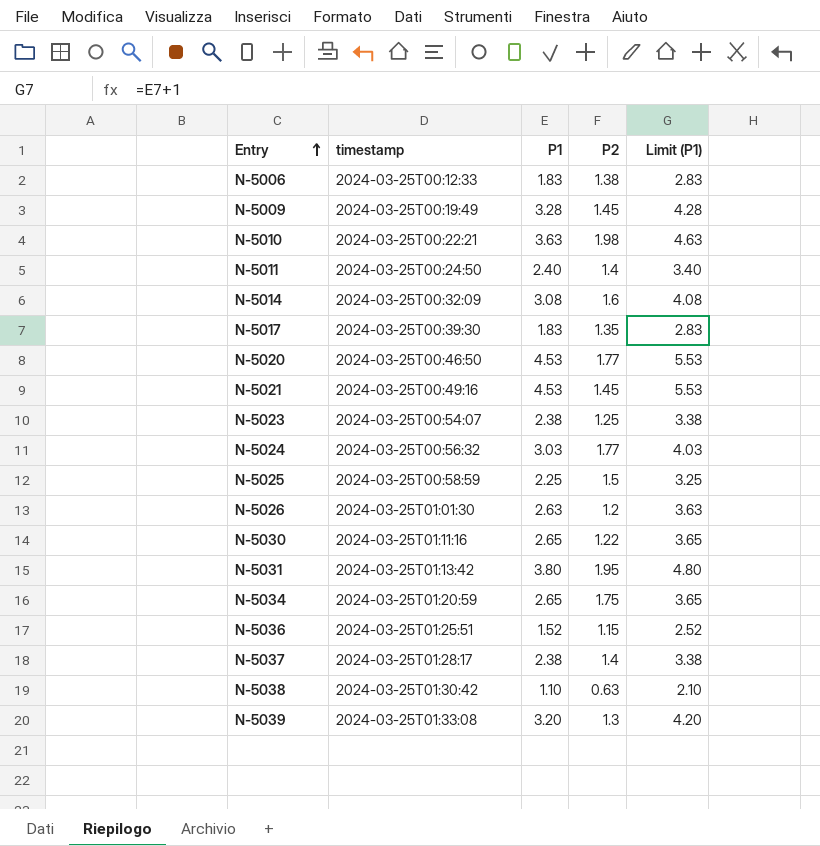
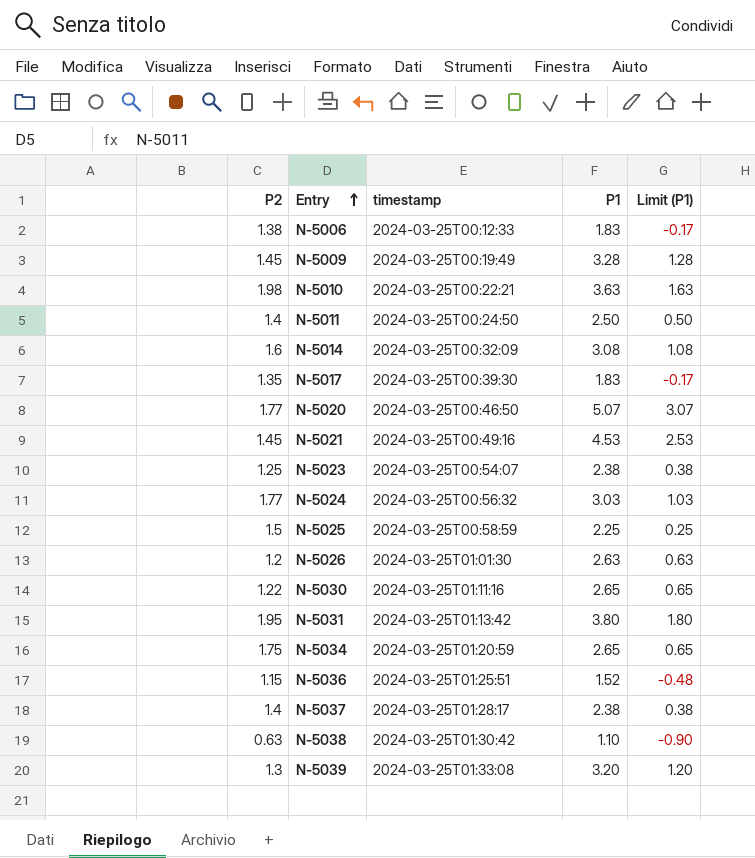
column P2 | position: 4 -> 1
column Limit (P1) | formula: [P1] + 1 -> [P1] - 2
N-5011 | P1: 2.40 -> 2.50
N-5020 | P1: 4.53 -> 5.07

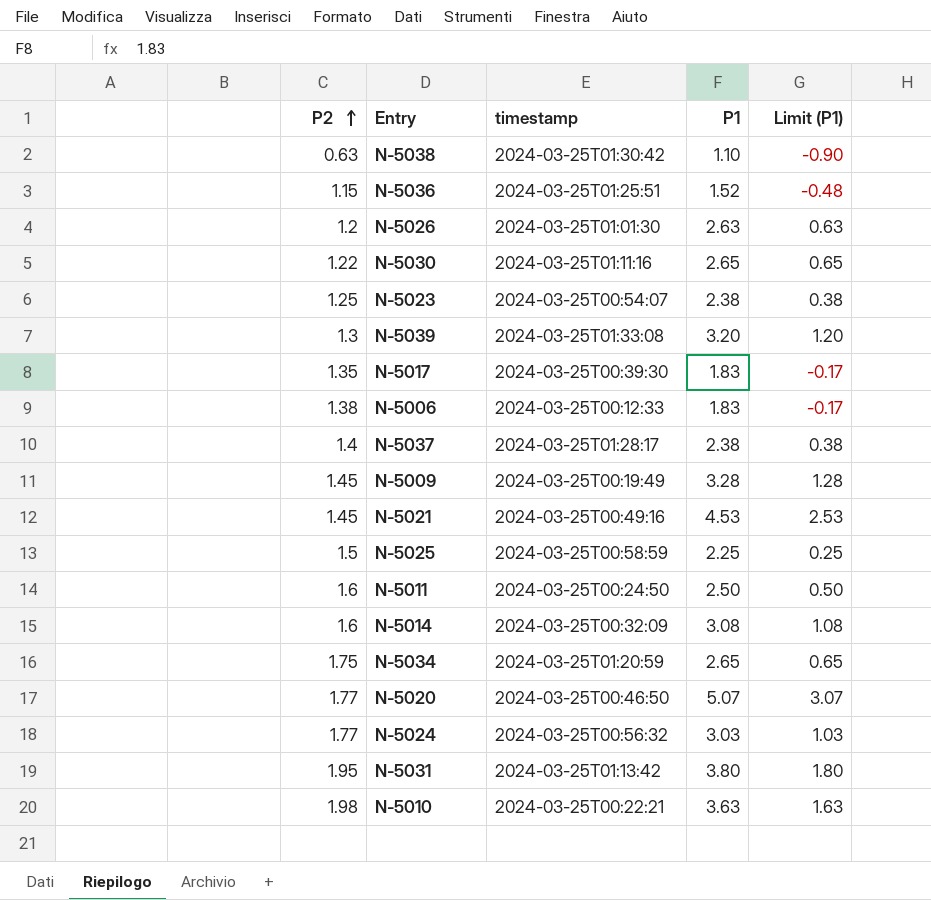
row order: Entry ascending -> P2 ascending
N-5011 | P2: 1.4 -> 1.6

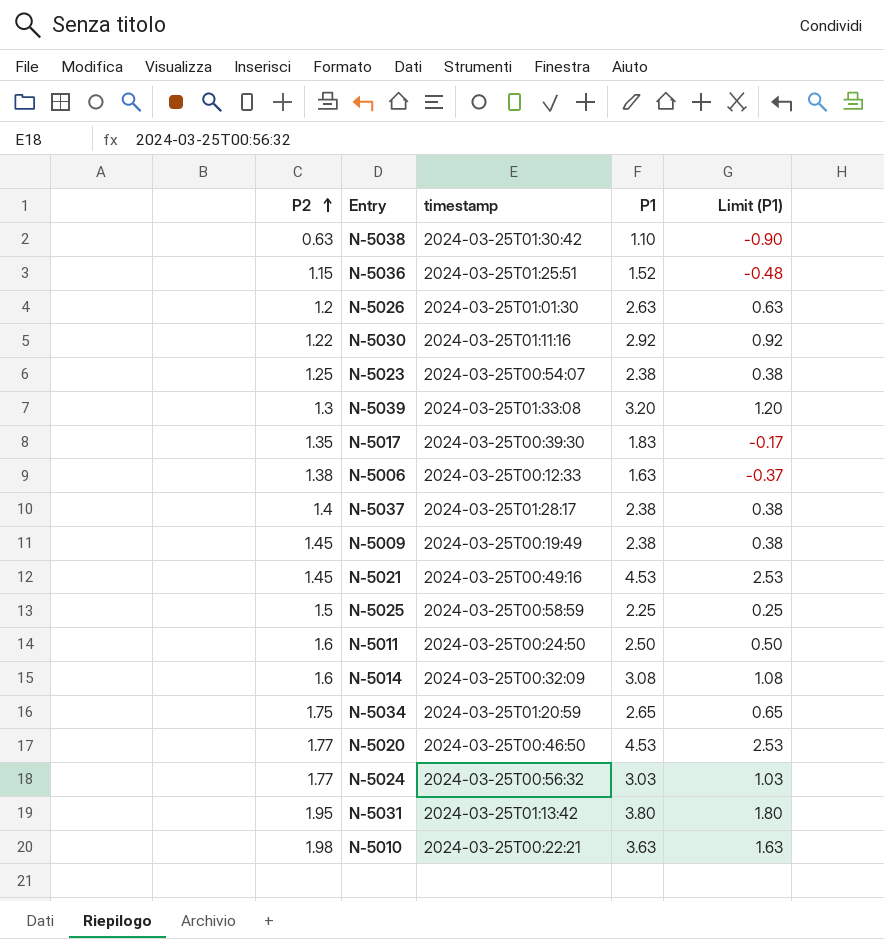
N-5030 | P1: 2.65 -> 2.92
N-5030 | Limit (P1): 0.65 -> 0.92
N-5006 | P1: 1.83 -> 1.63
N-5006 | Limit (P1): -0.17 -> -0.37
N-5009 | P1: 3.28 -> 2.38
N-5009 | Limit (P1): 1.28 -> 0.38
N-5020 | P1: 5.07 -> 4.53
N-5020 | Limit (P1): 3.07 -> 2.53

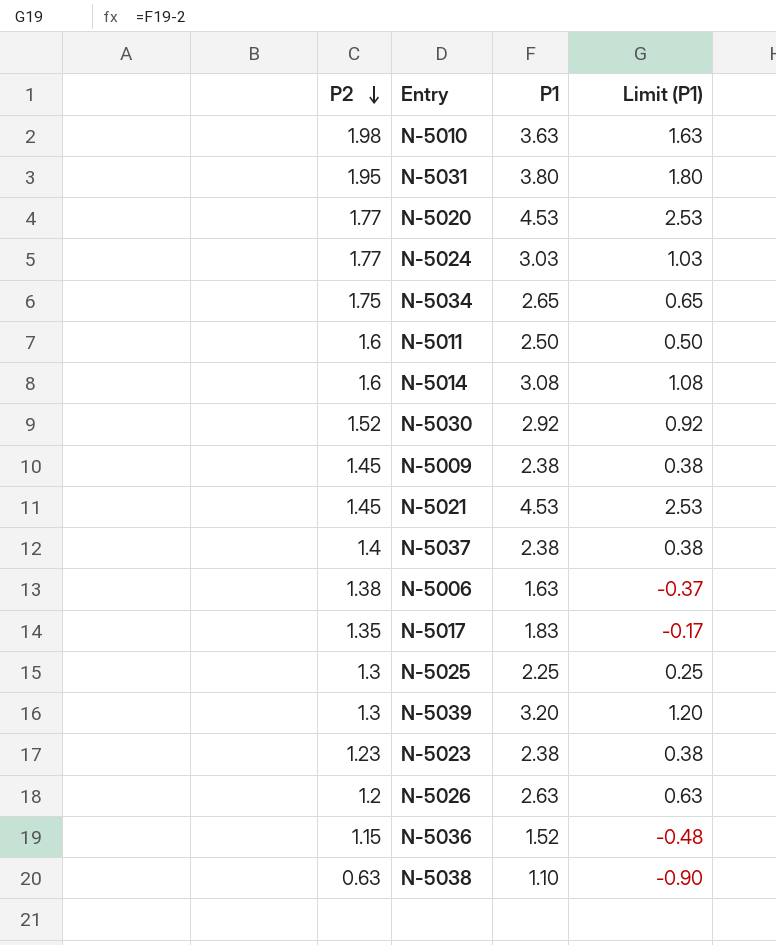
row order: P2 ascending -> P2 descending
column timestamp | position: 3 -> none
N-5030 | P2: 1.22 -> 1.52
N-5025 | P2: 1.5 -> 1.3
N-5023 | P2: 1.25 -> 1.23

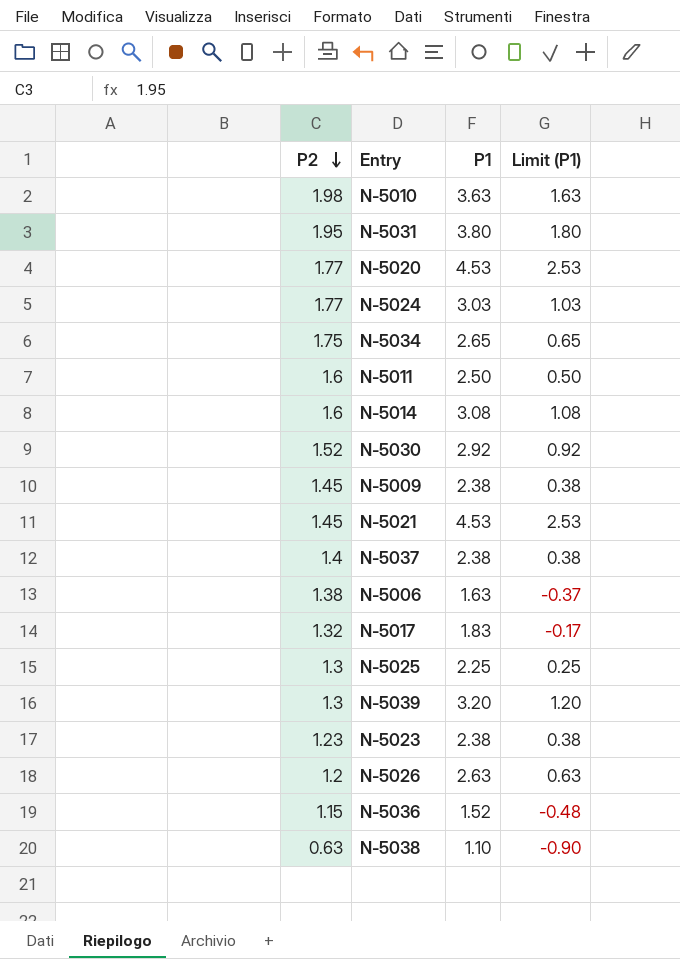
N-5017 | P2: 1.35 -> 1.32

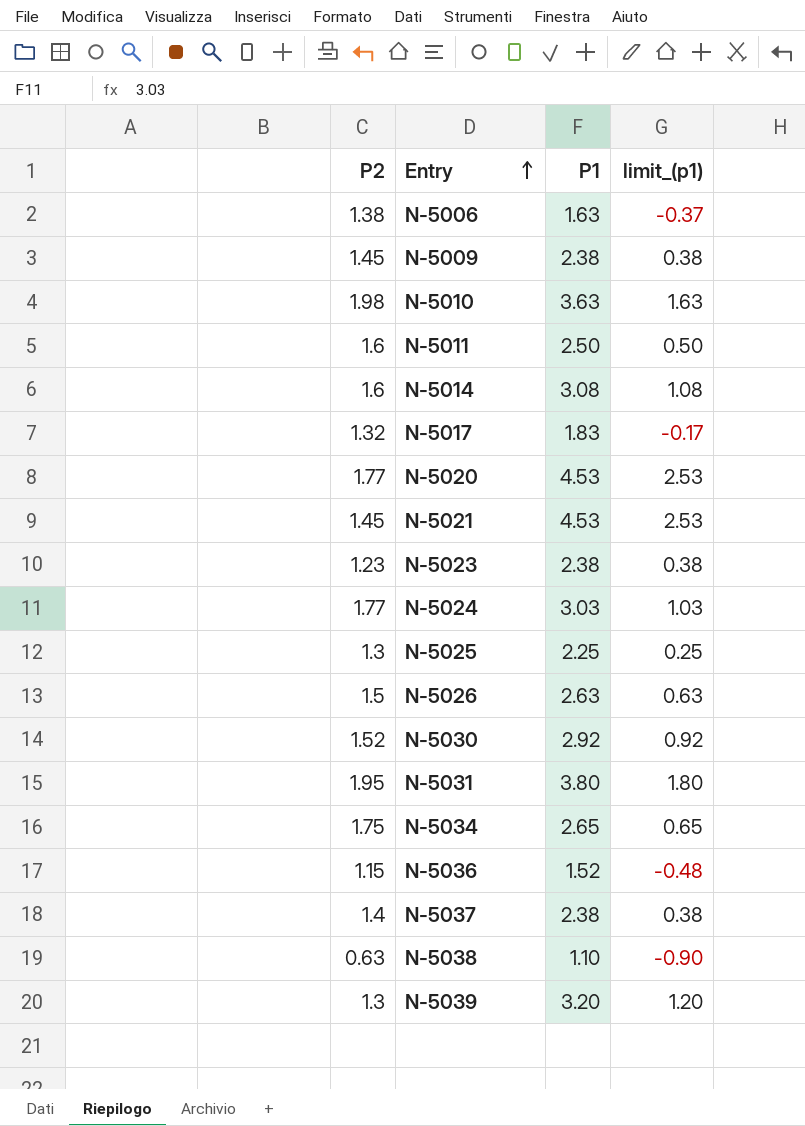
row order: P2 descending -> Entry ascending
column name: Limit (P1) -> limit_(p1)
N-5026 | P2: 1.2 -> 1.5

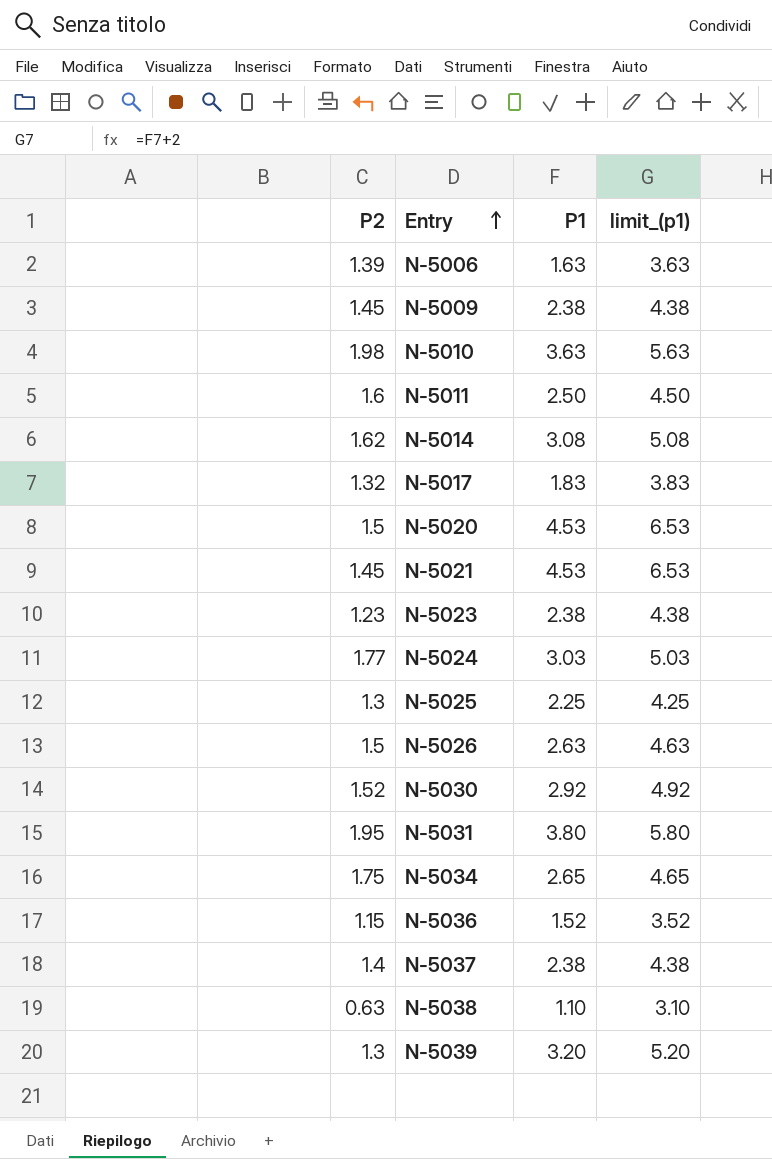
column limit_(p1) | formula: [P1] - 2 -> [P1] + 2
N-5006 | P2: 1.38 -> 1.39
N-5014 | P2: 1.6 -> 1.62
N-5020 | P2: 1.77 -> 1.5

